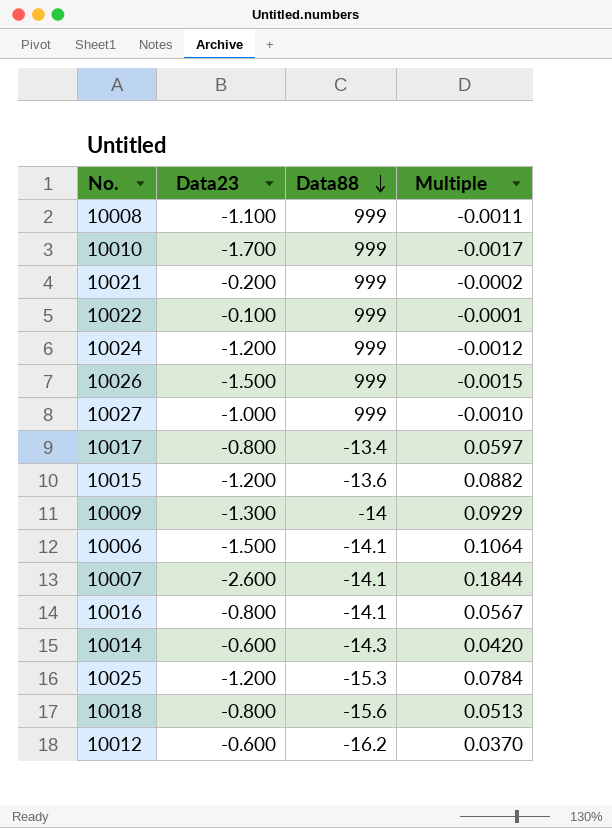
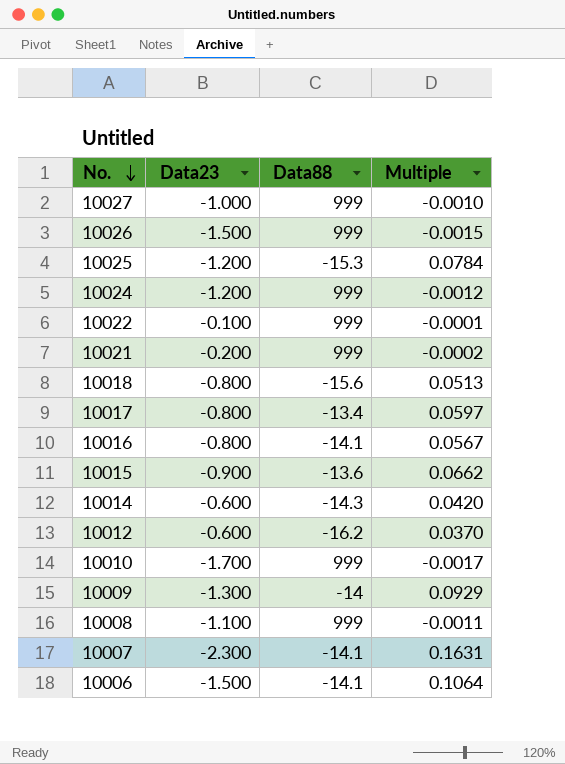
row order: Data88 descending -> No. descending
10015 | Data23: -1.200 -> -0.900
10015 | Multiple: 0.0882 -> 0.0662
10007 | Data23: -2.600 -> -2.300
10007 | Multiple: 0.1844 -> 0.1631

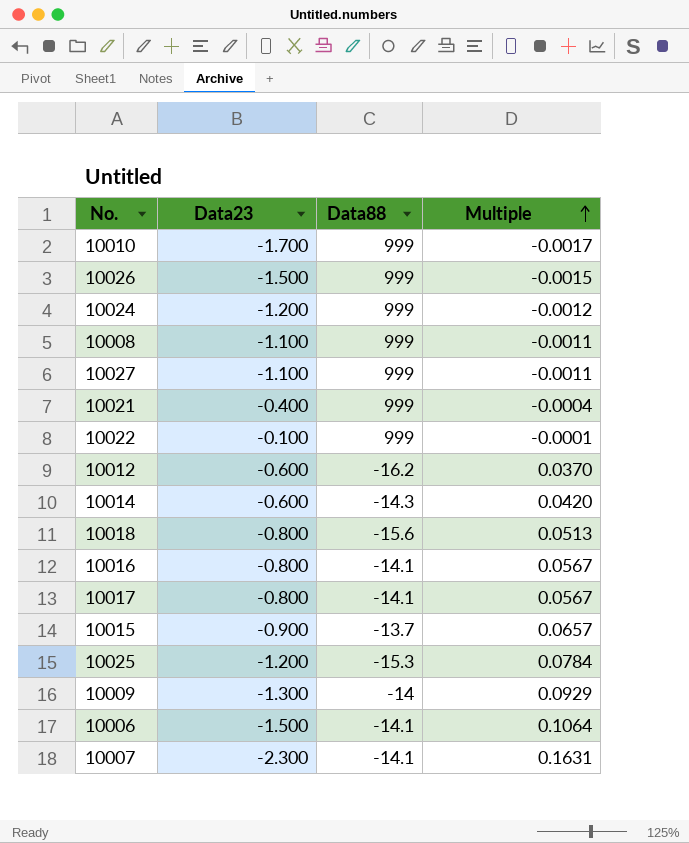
row order: No. descending -> Multiple ascending
10027 | Data23: -1.000 -> -1.100
10027 | Multiple: -0.0010 -> -0.0011
10021 | Data23: -0.200 -> -0.400
10021 | Multiple: -0.0002 -> -0.0004
10017 | Data88: -13.4 -> -14.1
10017 | Multiple: 0.0597 -> 0.0567
10015 | Data88: -13.6 -> -13.7
10015 | Multiple: 0.0662 -> 0.0657

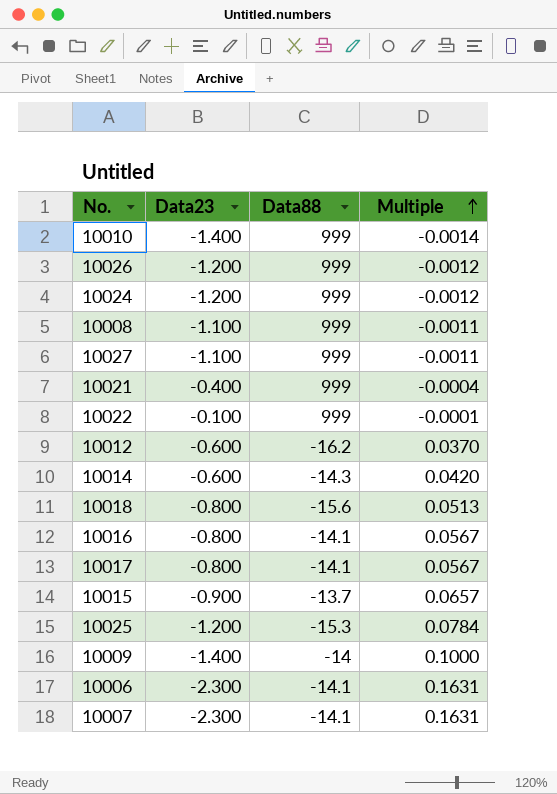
10010 | Data23: -1.700 -> -1.400
10010 | Multiple: -0.0017 -> -0.0014
10026 | Data23: -1.500 -> -1.200
10026 | Multiple: -0.0015 -> -0.0012
10009 | Data23: -1.300 -> -1.400
10009 | Multiple: 0.0929 -> 0.1000
10006 | Data23: -1.500 -> -2.300
10006 | Multiple: 0.1064 -> 0.1631

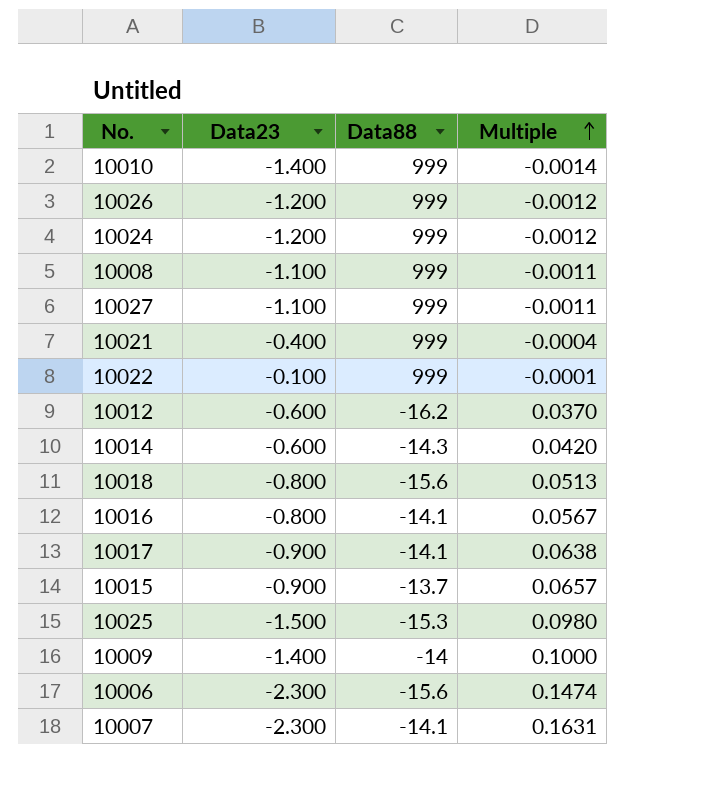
10017 | Data23: -0.800 -> -0.900
10017 | Multiple: 0.0567 -> 0.0638
10025 | Data23: -1.200 -> -1.500
10025 | Multiple: 0.0784 -> 0.0980
10006 | Data88: -14.1 -> -15.6
10006 | Multiple: 0.1631 -> 0.1474

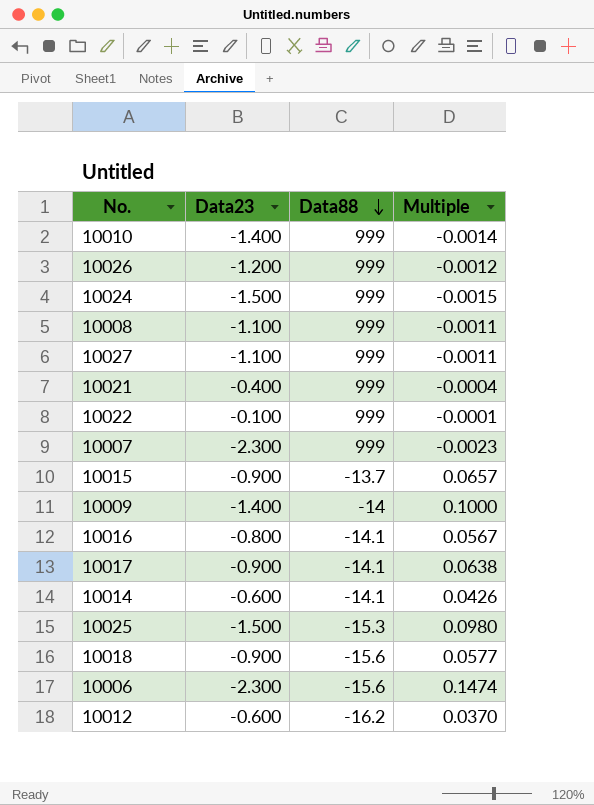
row order: Multiple ascending -> Data88 descending
10024 | Data23: -1.200 -> -1.500
10024 | Multiple: -0.0012 -> -0.0015
10007 | Data88: -14.1 -> 999
10007 | Multiple: 0.1631 -> -0.0023
10014 | Data88: -14.3 -> -14.1
10014 | Multiple: 0.0420 -> 0.0426
10018 | Data23: -0.800 -> -0.900
10018 | Multiple: 0.0513 -> 0.0577

